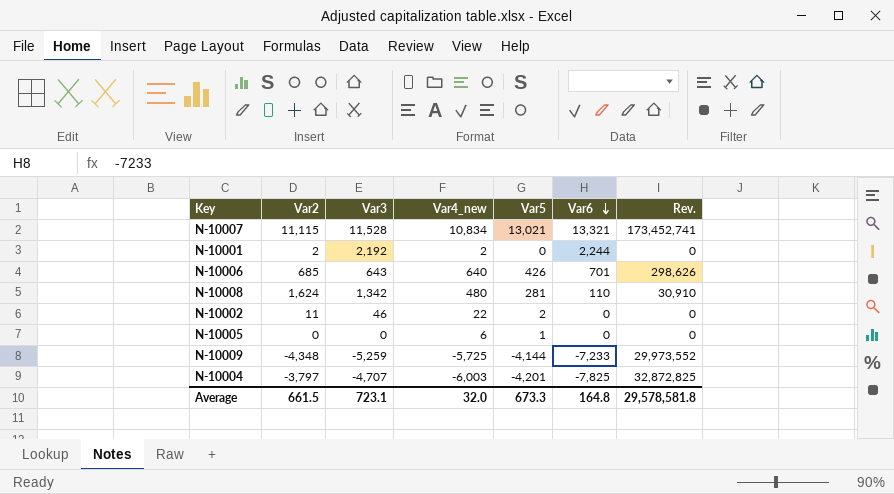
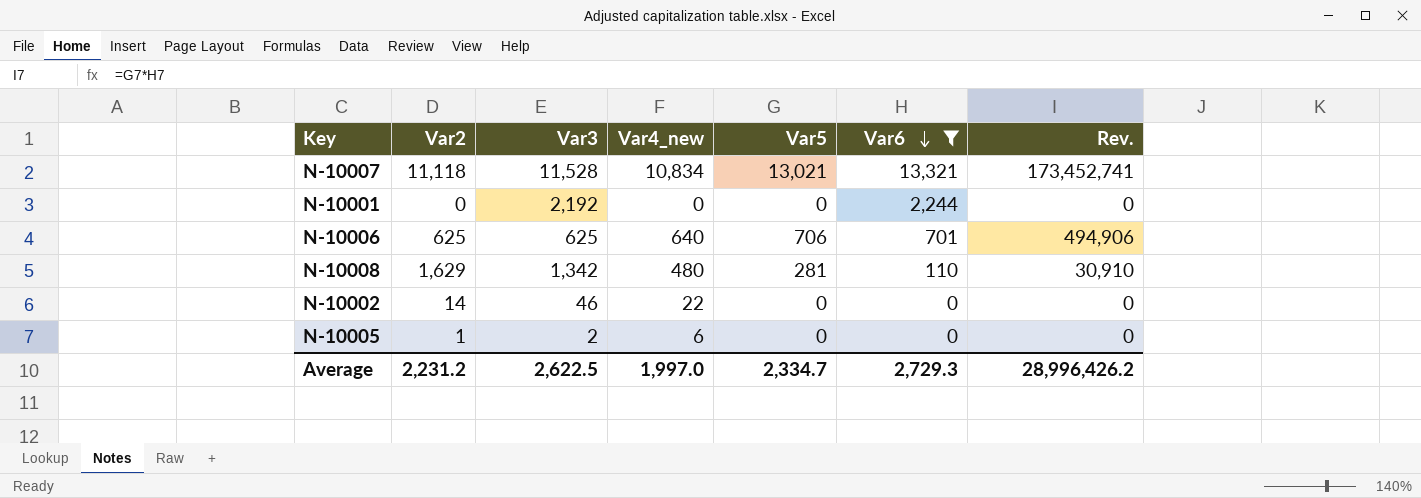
filter: none -> Var6 >= 0
N-10007 | Var2: 11,115 -> 11,118
N-10001 | Var2: 2 -> 0
N-10001 | Var4_new: 2 -> 0
N-10006 | Var2: 685 -> 625
N-10006 | Var3: 643 -> 625
N-10006 | Var5: 426 -> 706
N-10006 | Rev.: 298,626 -> 494,906
N-10008 | Var2: 1,624 -> 1,629
N-10002 | Var2: 11 -> 14
N-10002 | Var5: 2 -> 0
N-10005 | Var2: 0 -> 1
N-10005 | Var3: 0 -> 2
N-10005 | Var5: 1 -> 0
Average | Var2: 661.5 -> 2,231.2
Average | Var3: 723.1 -> 2,622.5
Average | Var4_new: 32.0 -> 1,997.0
Average | Var5: 673.3 -> 2,334.7
Average | Var6: 164.8 -> 2,729.3
Average | Rev.: 29,578,581.8 -> 28,996,426.2

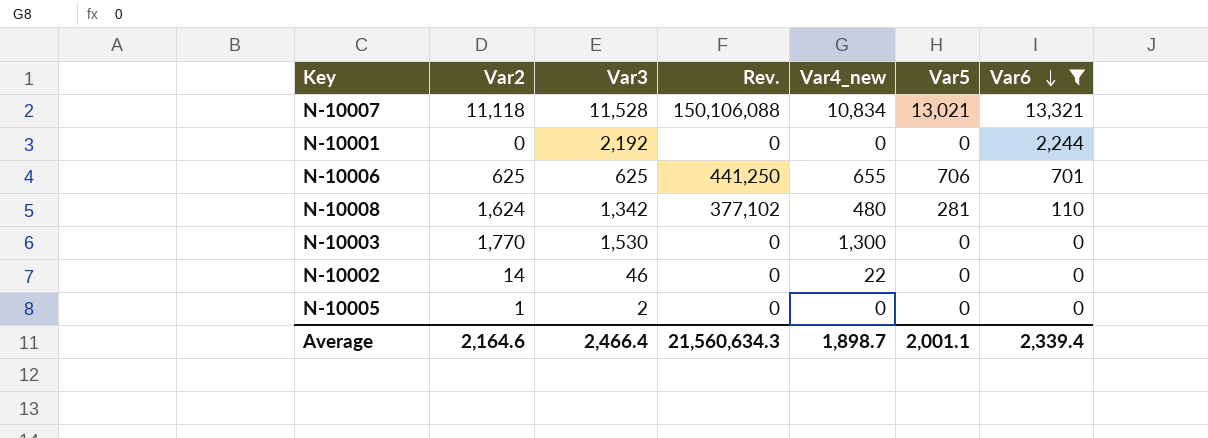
column Rev. | formula: [Var5] * [Var6] -> [Var3] * [Var5]
column Rev. | position: 7 -> 4
N-10006 | Var4_new: 640 -> 655
N-10008 | Var2: 1,629 -> 1,624
row N-10003: none -> 1,770 | 1,530 | 0 | 1,300 | 0 | 0
N-10005 | Var4_new: 6 -> 0
Average | Var2: 2,231.2 -> 2,164.6
Average | Var3: 2,622.5 -> 2,466.4
Average | Rev.: 28,996,426.2 -> 21,560,634.3
Average | Var4_new: 1,997.0 -> 1,898.7
Average | Var5: 2,334.7 -> 2,001.1
Average | Var6: 2,729.3 -> 2,339.4

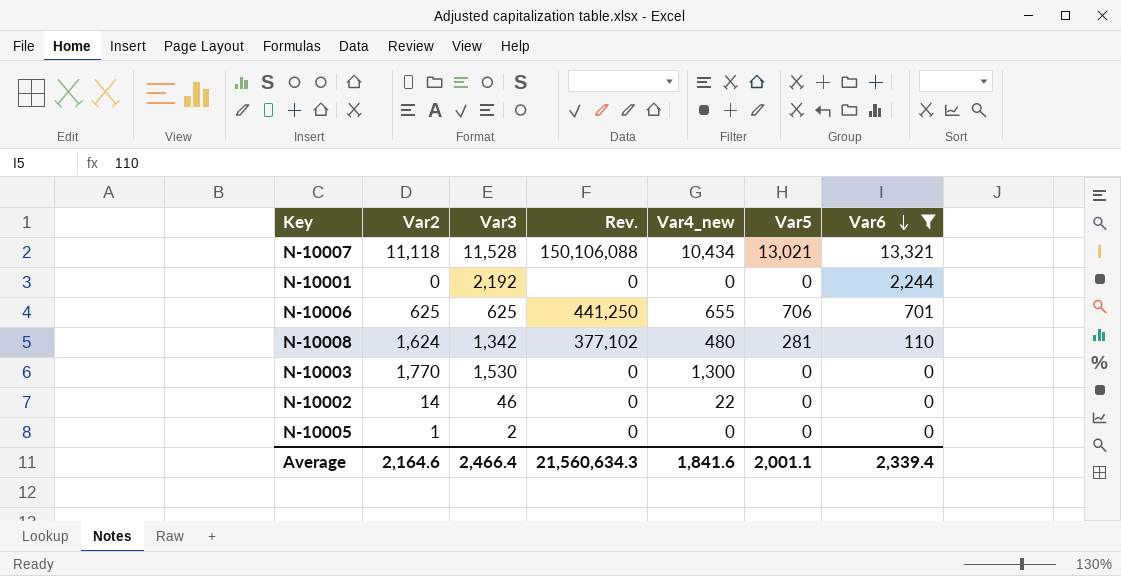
N-10007 | Var4_new: 10,834 -> 10,434
Average | Var4_new: 1,898.7 -> 1,841.6

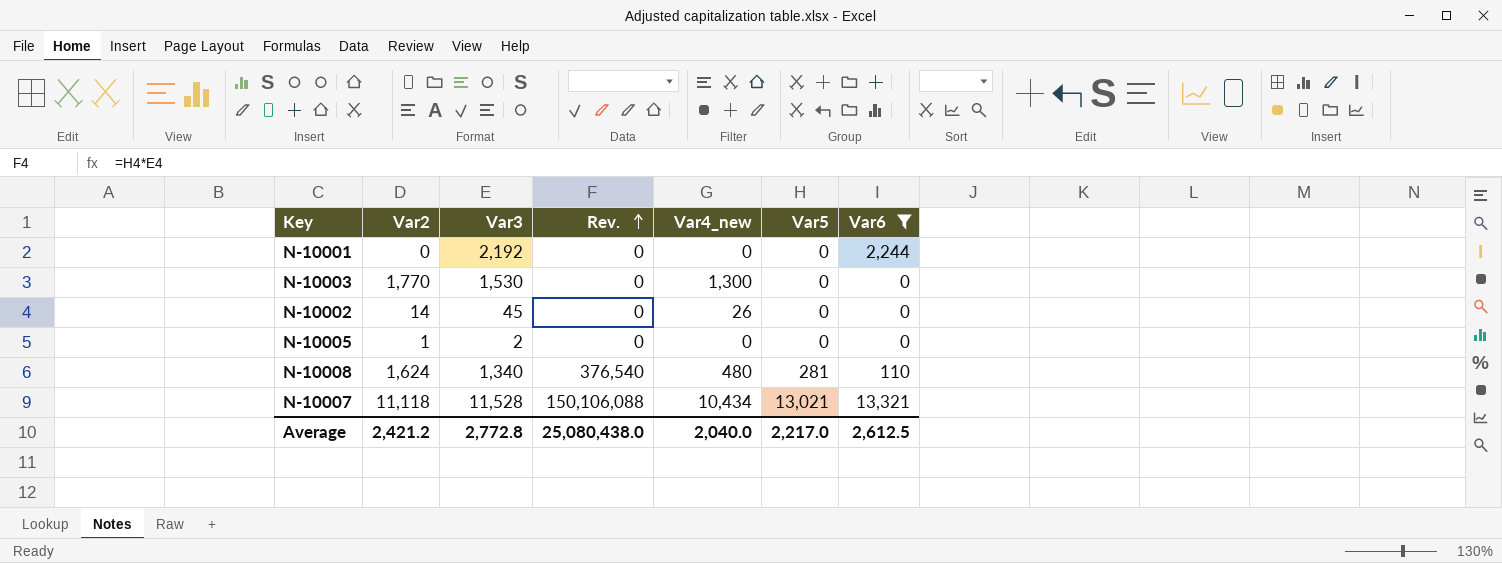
row order: Var6 descending -> Rev. ascending
row N-10006: 625 | 625 | 441,250 | 655 | 706 | 701 -> none
N-10002 | Var3: 46 -> 45
N-10002 | Var4_new: 22 -> 26
N-10008 | Var3: 1,342 -> 1,340
N-10008 | Rev.: 377,102 -> 376,540
Average | Var2: 2,164.6 -> 2,421.2
Average | Var3: 2,466.4 -> 2,772.8
Average | Rev.: 21,560,634.3 -> 25,080,438.0
Average | Var4_new: 1,841.6 -> 2,040.0
Average | Var5: 2,001.1 -> 2,217.0
Average | Var6: 2,339.4 -> 2,612.5

